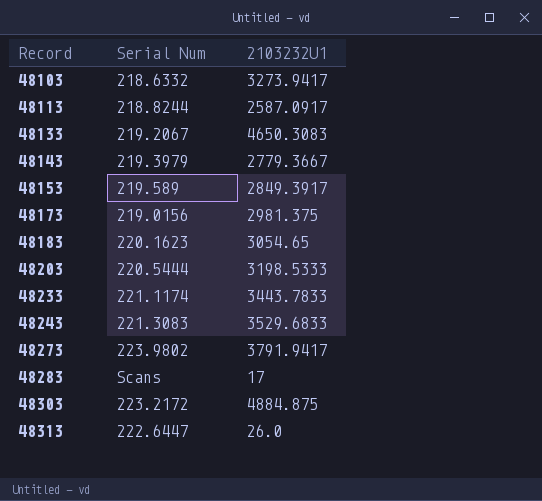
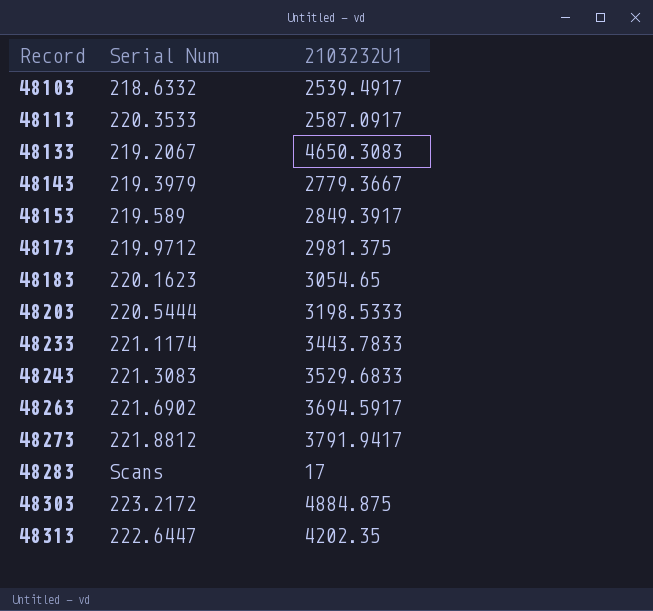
48103 | 2103232U1: 3273.9417 -> 2539.4917
48113 | Serial Num: 218.8244 -> 220.3533
48173 | Serial Num: 219.0156 -> 219.9712
row 48263: none -> 221.6902 | 3694.5917
48273 | Serial Num: 223.9802 -> 221.8812
48313 | 2103232U1: 26.0 -> 4202.35

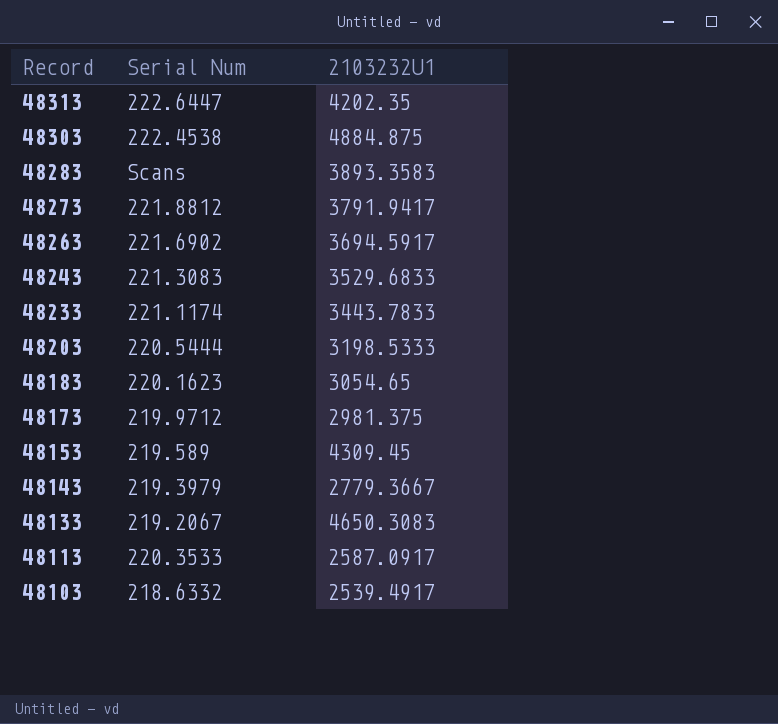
row order: Record ascending -> Record descending
48303 | Serial Num: 223.2172 -> 222.4538
48283 | 2103232U1: 17 -> 3893.3583
48153 | 2103232U1: 2849.3917 -> 4309.45

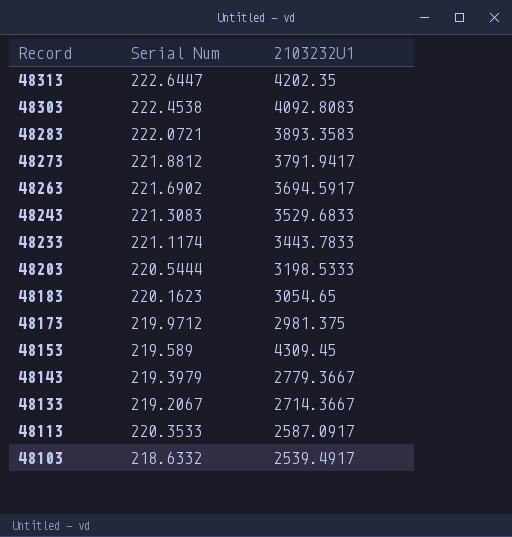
48303 | 2103232U1: 4884.875 -> 4092.8083
48283 | Serial Num: Scans -> 222.0721
48133 | 2103232U1: 4650.3083 -> 2714.3667

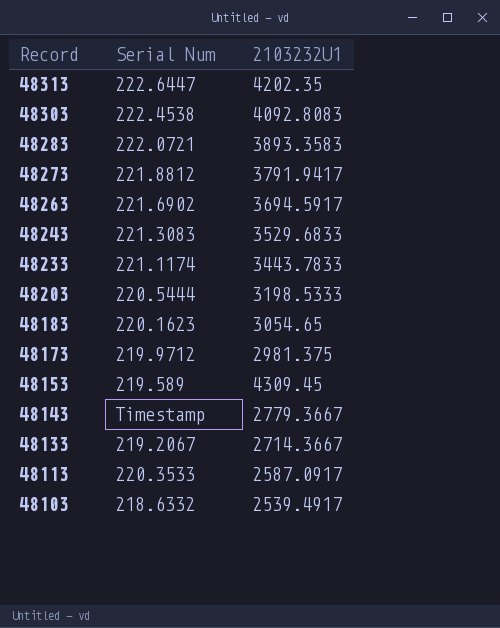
48143 | Serial Num: 219.3979 -> Timestamp

